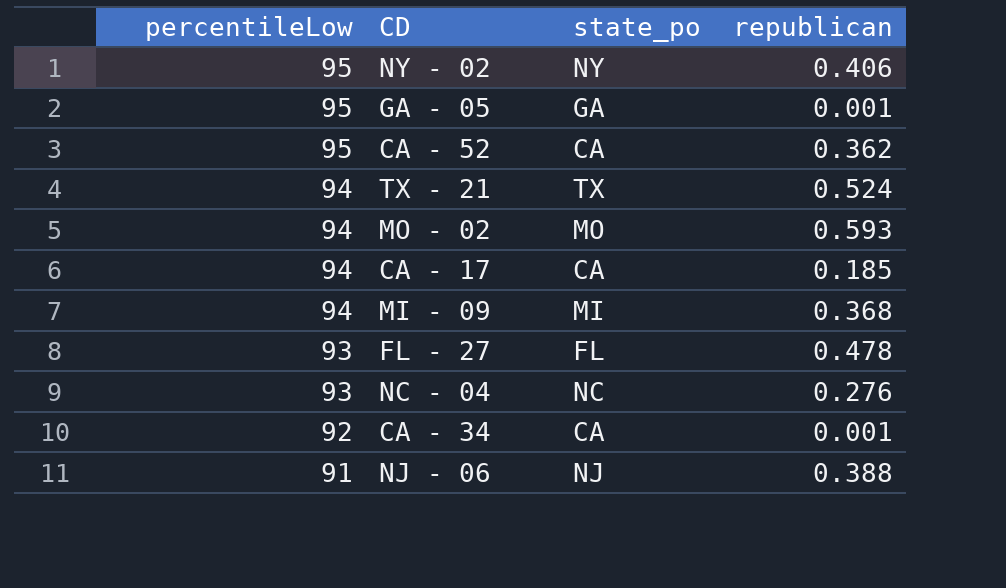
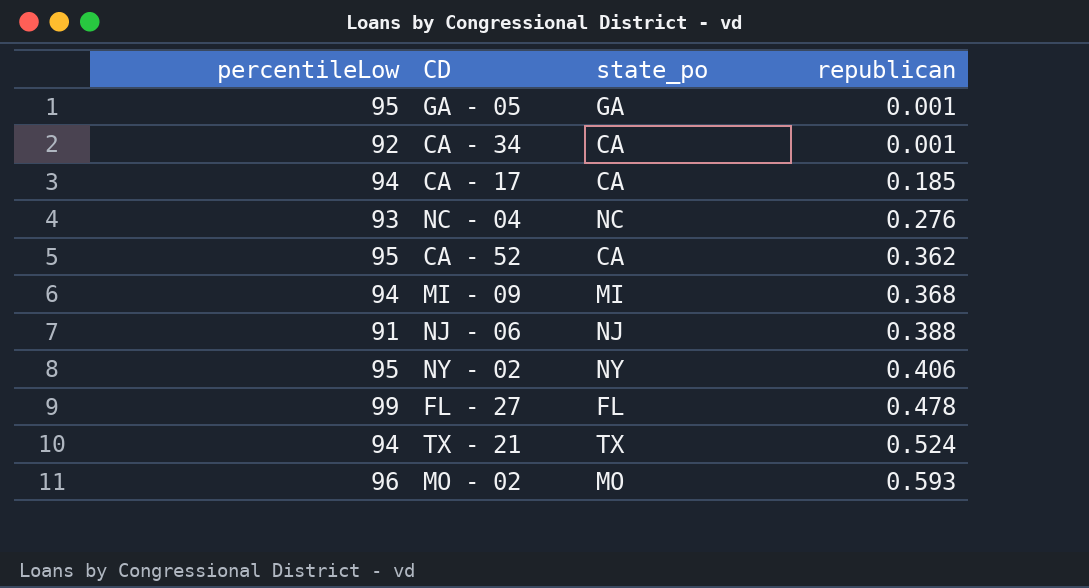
row order: percentileLow descending -> republican ascending
FL - 27 | percentileLow: 93 -> 99
MO - 02 | percentileLow: 94 -> 96

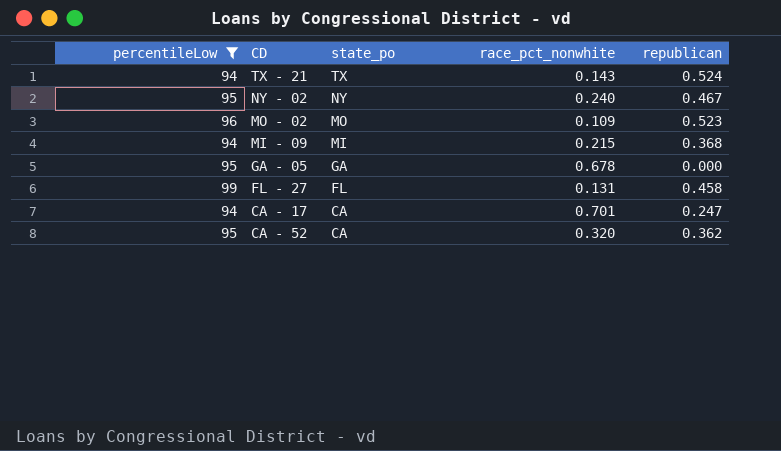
filter: none -> percentileLow >= 94
row order: republican ascending -> state_po descending
column race_pct_nonwhite | position: none -> 4
NY - 02 | republican: 0.406 -> 0.467
MO - 02 | republican: 0.593 -> 0.523
GA - 05 | republican: 0.001 -> 0.000
FL - 27 | republican: 0.478 -> 0.458
CA - 17 | republican: 0.185 -> 0.247

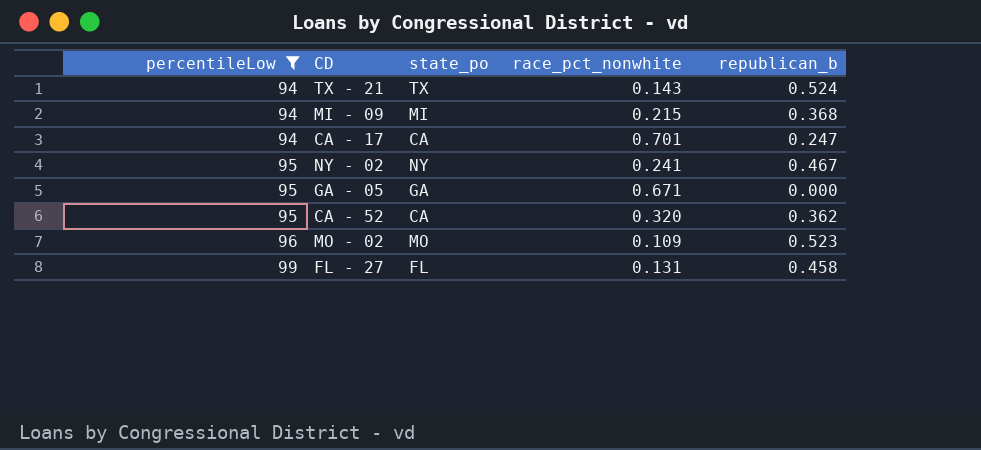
row order: state_po descending -> percentileLow ascending
column name: republican -> republican_b
NY - 02 | race_pct_nonwhite: 0.240 -> 0.241
GA - 05 | race_pct_nonwhite: 0.678 -> 0.671

